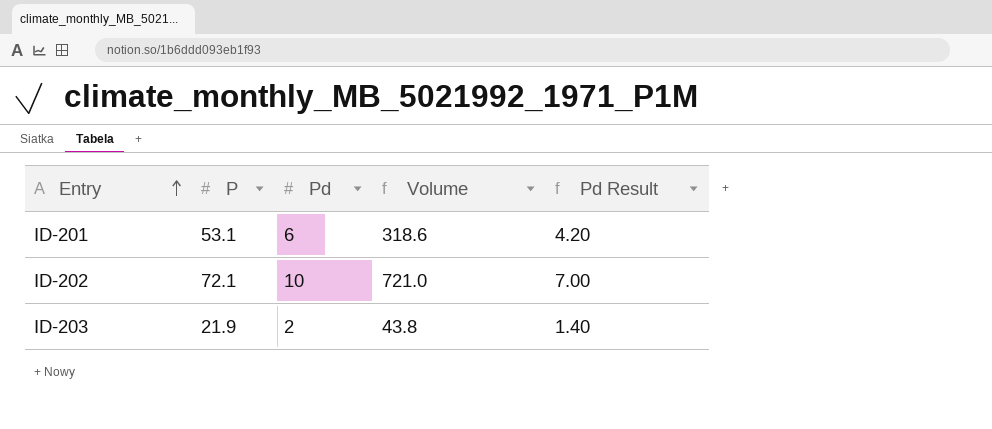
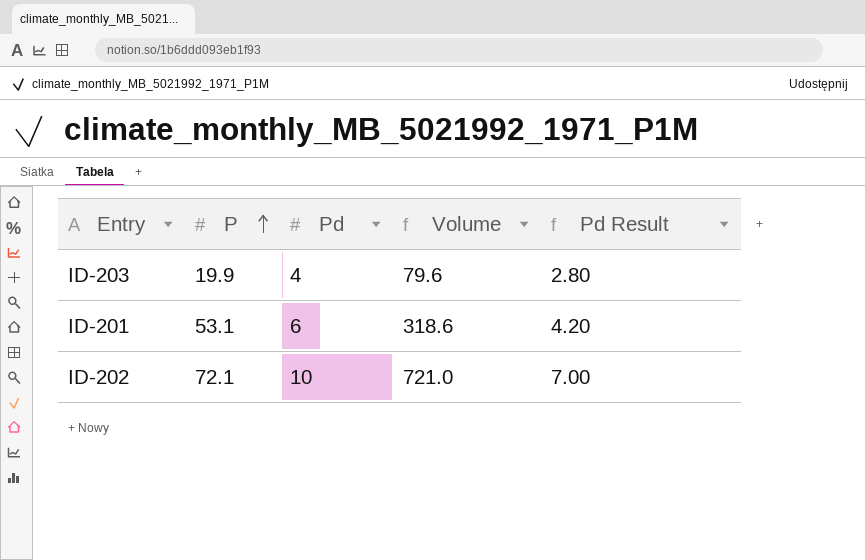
row order: Entry ascending -> P ascending
ID-203 | P: 21.9 -> 19.9
ID-203 | Pd: 2 -> 4
ID-203 | Volume: 43.8 -> 79.6
ID-203 | Pd Result: 1.40 -> 2.80

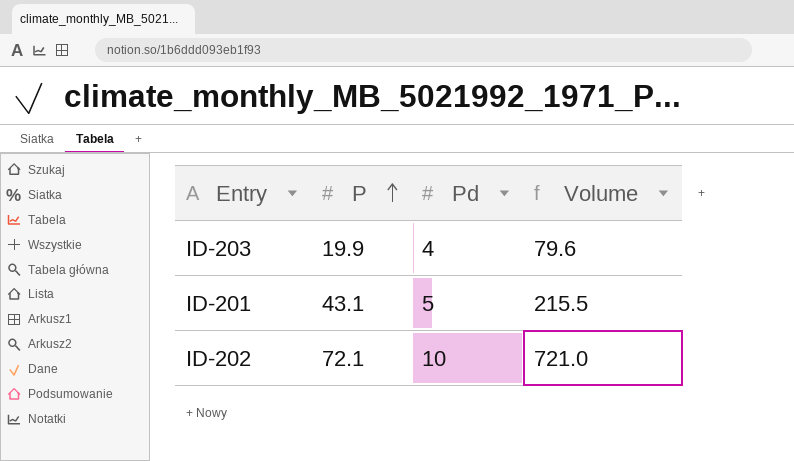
column Pd Result | formula: [Pd] * 0.7 -> none
ID-201 | P: 53.1 -> 43.1
ID-201 | Pd: 6 -> 5
ID-201 | Volume: 318.6 -> 215.5

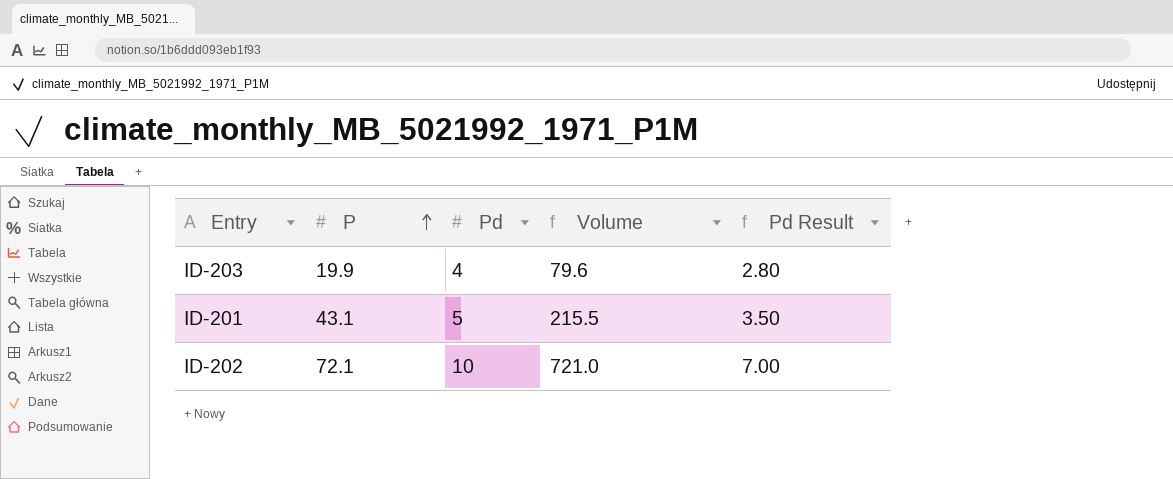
column Pd Result | formula: none -> [Pd] * 0.7

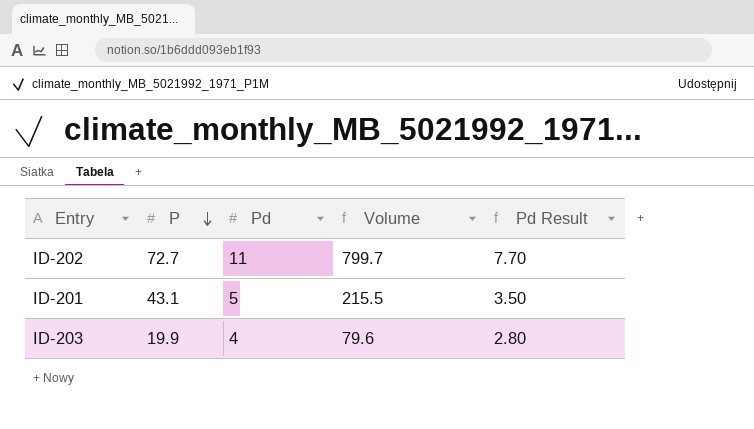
row order: P ascending -> P descending
ID-202 | P: 72.1 -> 72.7
ID-202 | Pd: 10 -> 11
ID-202 | Volume: 721.0 -> 799.7
ID-202 | Pd Result: 7.00 -> 7.70

